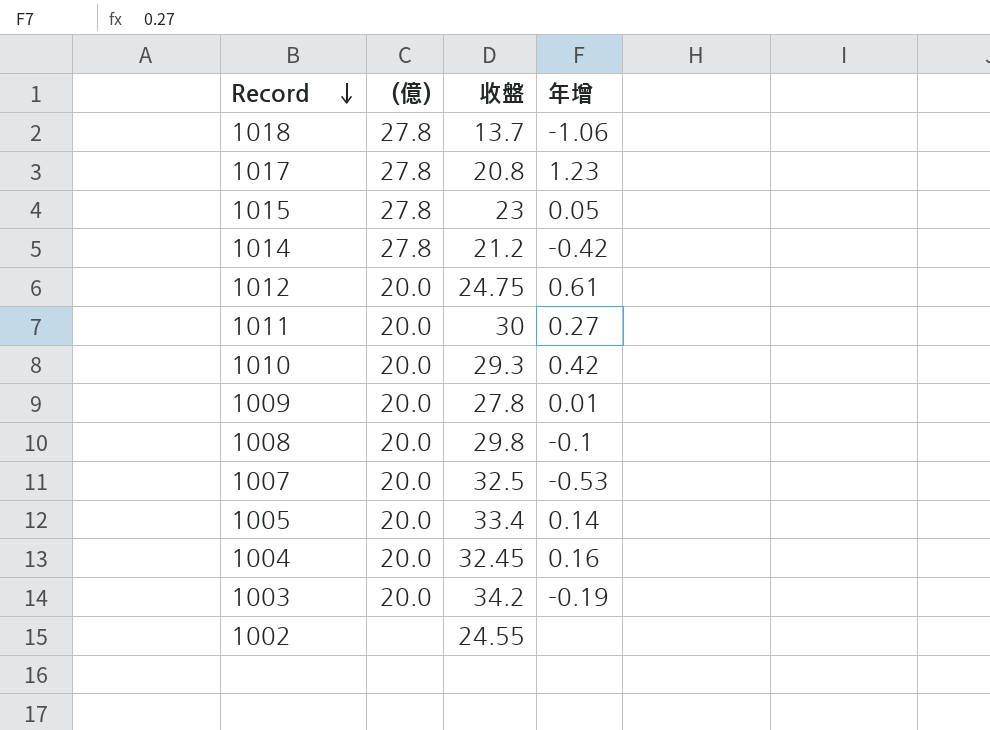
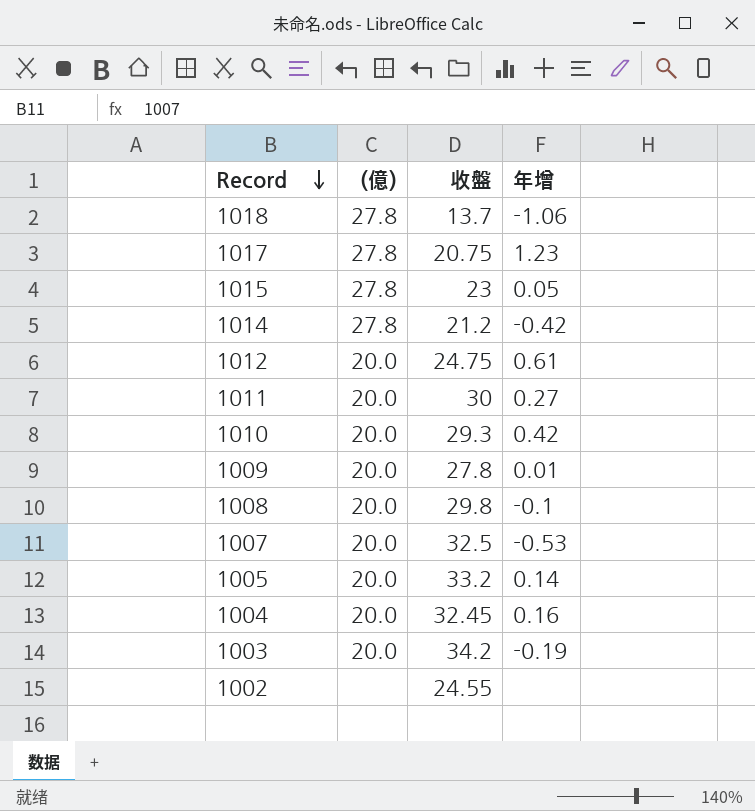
1017 | 收盤: 20.8 -> 20.75
1005 | 收盤: 33.4 -> 33.2

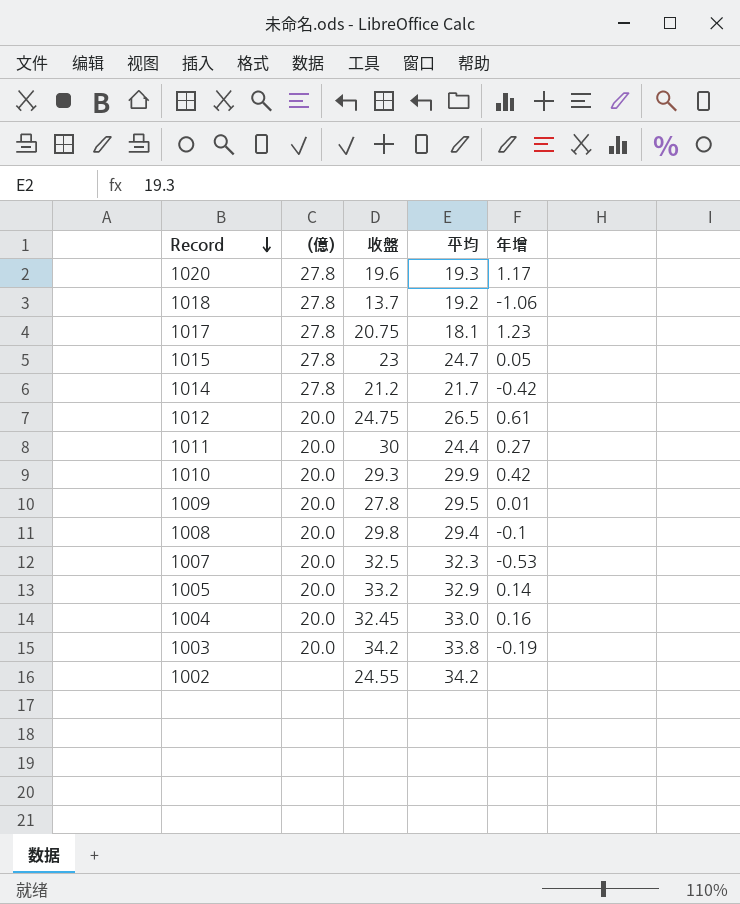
column 平均 | position: none -> 4
row 1020: none -> 27.8 | 19.6 | 19.3 | 1.17

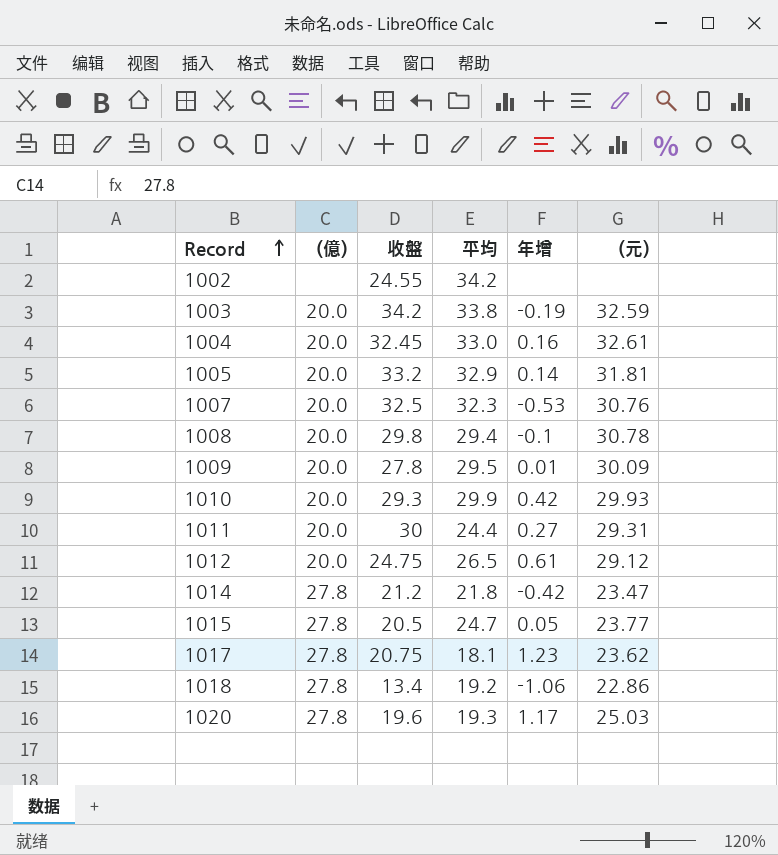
row order: Record descending -> Record ascending
column (元) | position: none -> 6
1014 | 平均: 21.7 -> 21.8
1015 | 收盤: 23 -> 20.5
1018 | 收盤: 13.7 -> 13.4

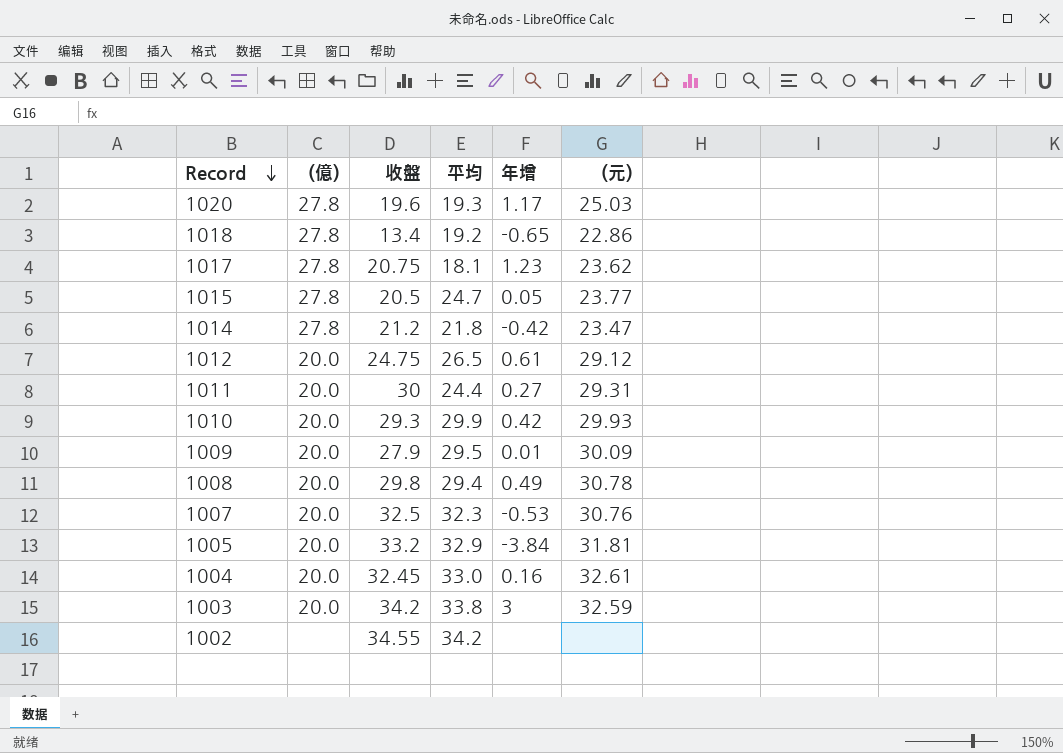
row order: Record ascending -> Record descending
1018 | 年增: -1.06 -> -0.65
1009 | 收盤: 27.8 -> 27.9
1008 | 年增: -0.1 -> 0.49
1005 | 年增: 0.14 -> -3.84
1003 | 年增: -0.19 -> 3
1002 | 收盤: 24.55 -> 34.55

